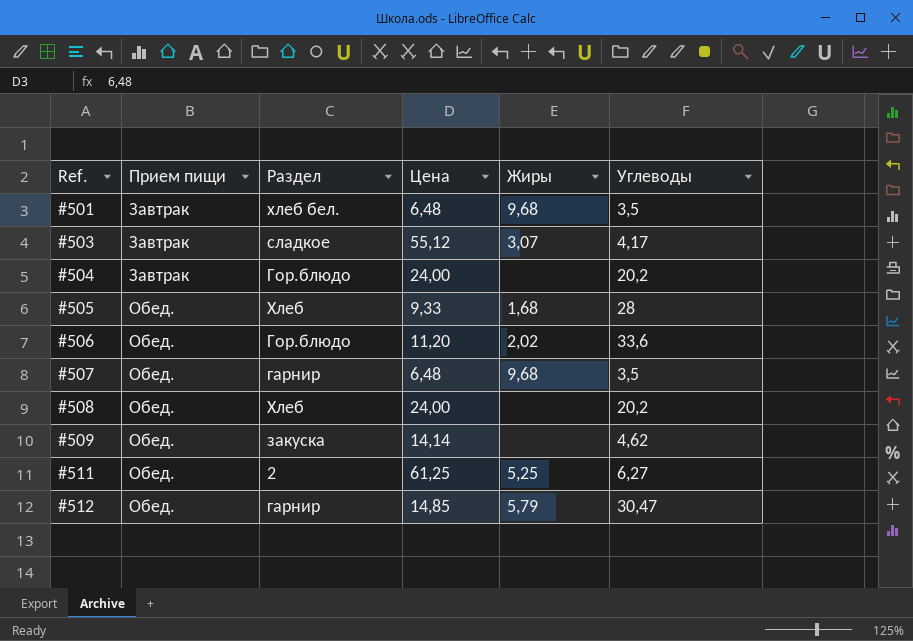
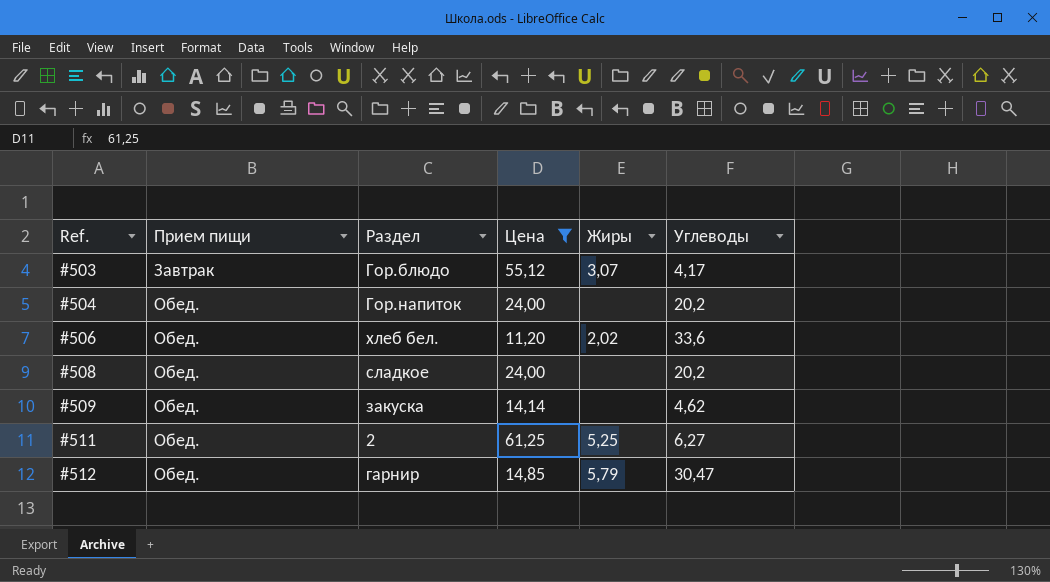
filter: none -> Цена >= 11,20
#503 | Раздел: сладкое -> Гор.блюдо
#504 | Прием пищи: Завтрак -> Обед.
#504 | Раздел: Гор.блюдо -> Гор.напиток
#506 | Раздел: Гор.блюдо -> хлеб бел.
#508 | Раздел: Хлеб -> сладкое

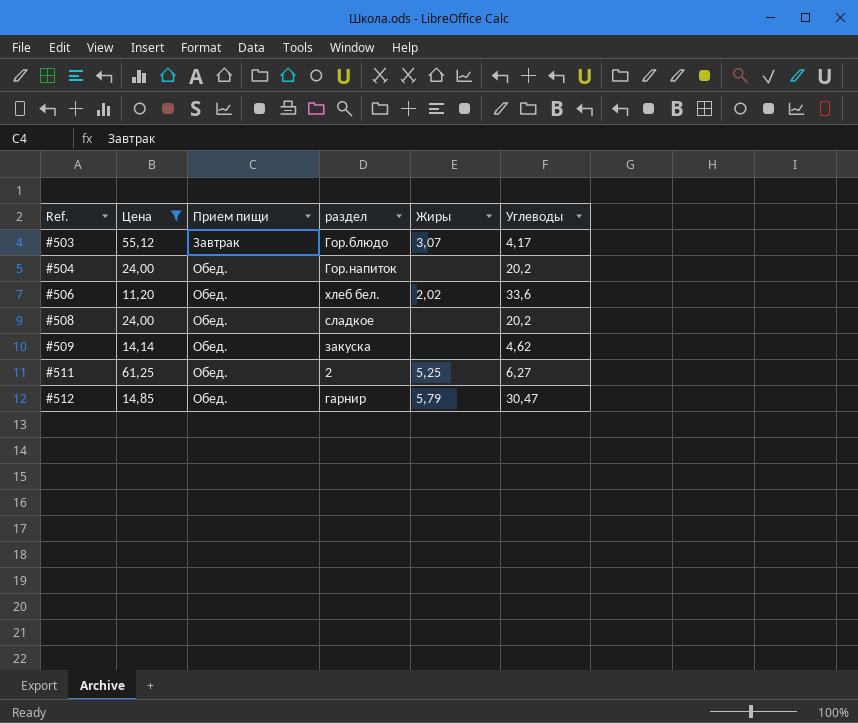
column Цена | position: 4 -> 2
column name: Раздел -> раздел

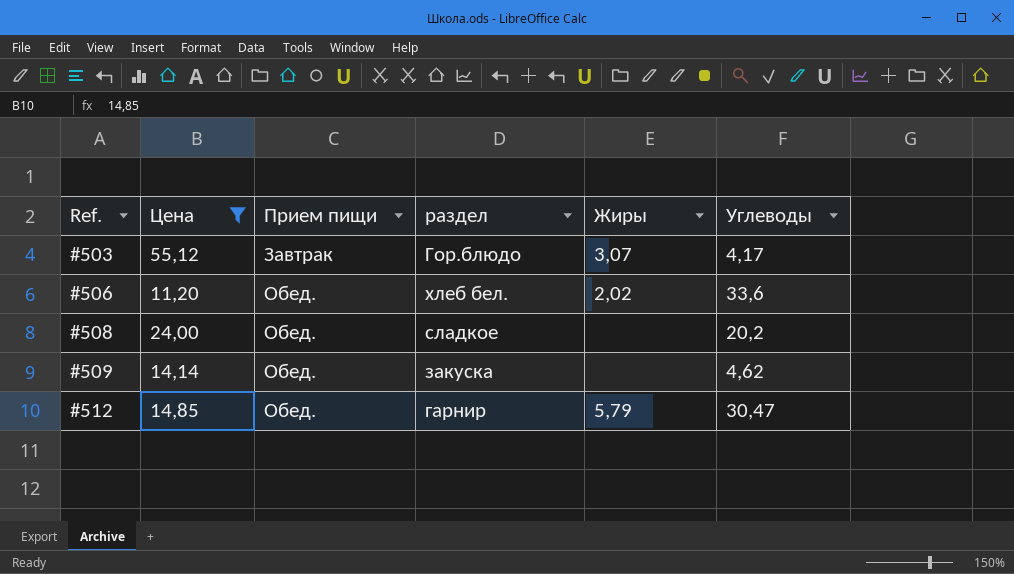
row #504: 24,00 | Обед. | Гор.напиток | none | 20,2 -> none
row #511: 61,25 | Обед. | 2 | 5,25 | 6,27 -> none

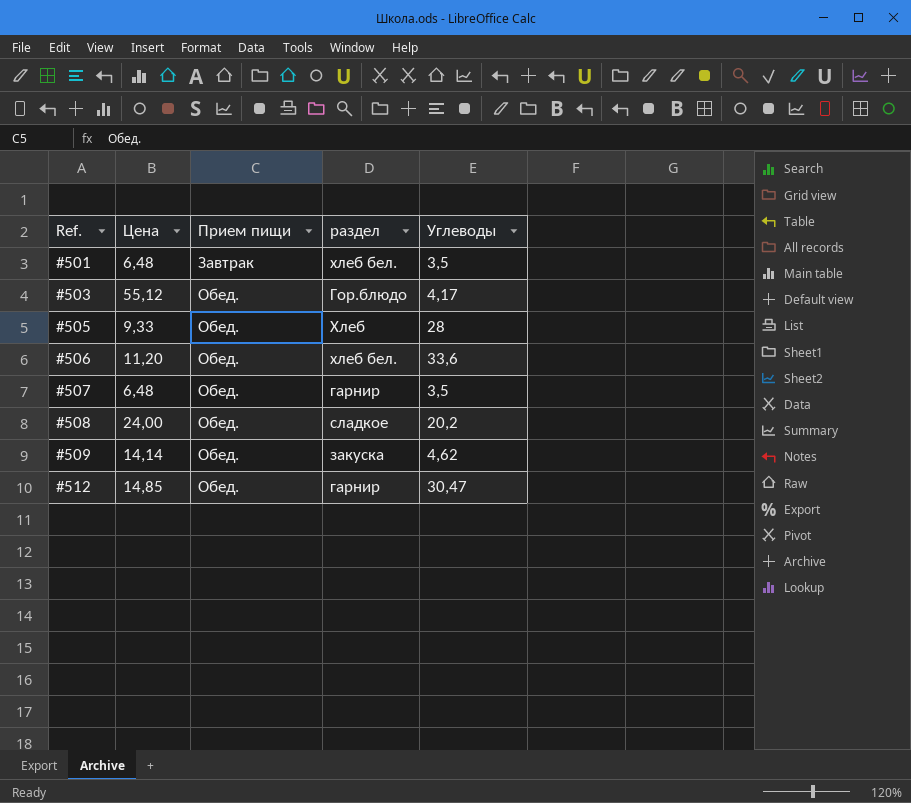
filter: Цена >= 11,20 -> none
column Жиры | position: 5 -> none
#503 | Прием пищи: Завтрак -> Обед.

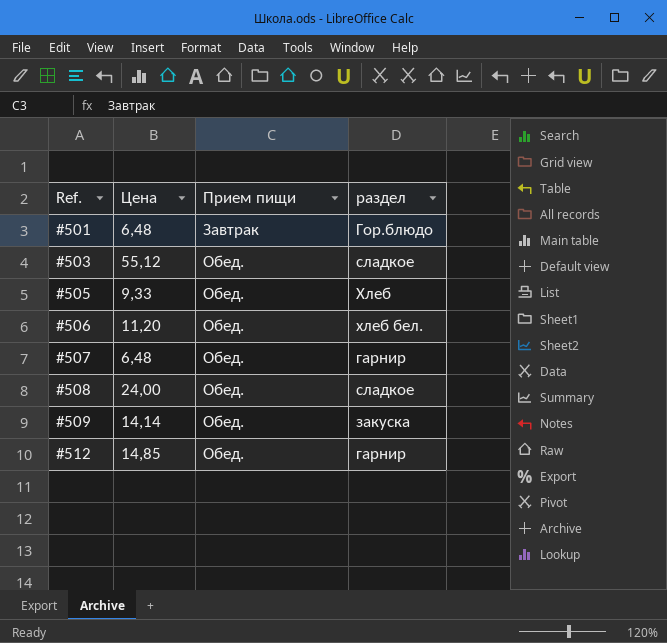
column Углеводы | position: 5 -> none
#501 | раздел: хлеб бел. -> Гор.блюдо
#503 | раздел: Гор.блюдо -> сладкое

